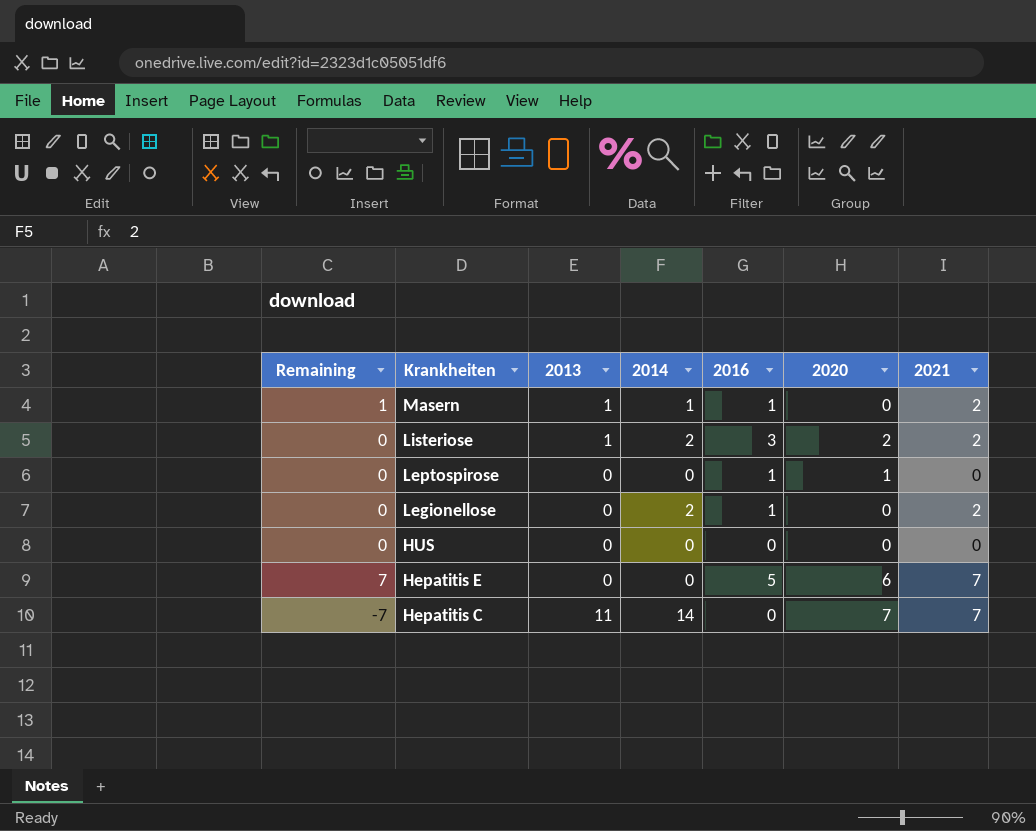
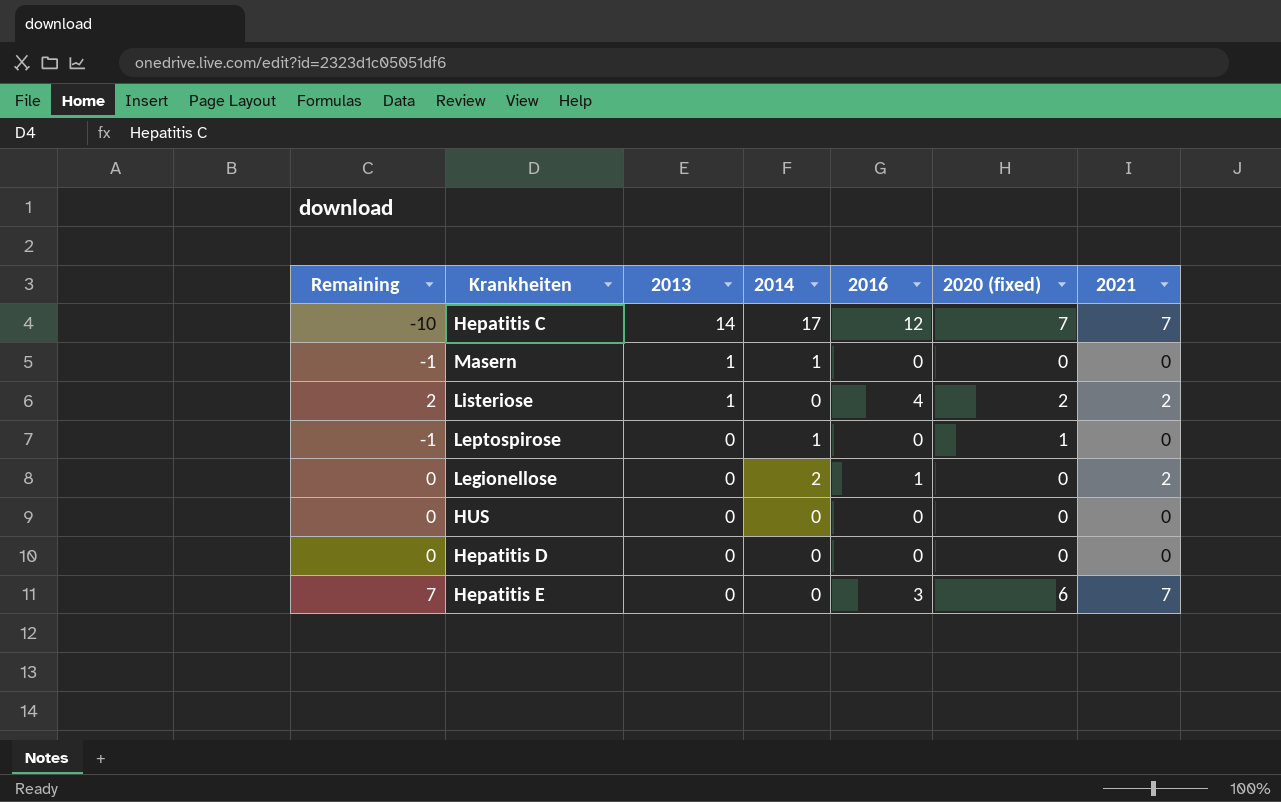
row order: Krankheiten descending -> 2013 descending
column name: 2020 -> 2020 (fixed)
Hepatitis C | Remaining: -7 -> -10
Hepatitis C | 2013: 11 -> 14
Hepatitis C | 2014: 14 -> 17
Hepatitis C | 2016: 0 -> 12
Masern | Remaining: 1 -> -1
Masern | 2016: 1 -> 0
Masern | 2021: 2 -> 0
Listeriose | Remaining: 0 -> 2
Listeriose | 2014: 2 -> 0
Listeriose | 2016: 3 -> 4
Leptospirose | Remaining: 0 -> -1
Leptospirose | 2014: 0 -> 1
Leptospirose | 2016: 1 -> 0
row Hepatitis D: none -> 0 | 0 | 0 | 0 | 0 | 0
Hepatitis E | 2016: 5 -> 3

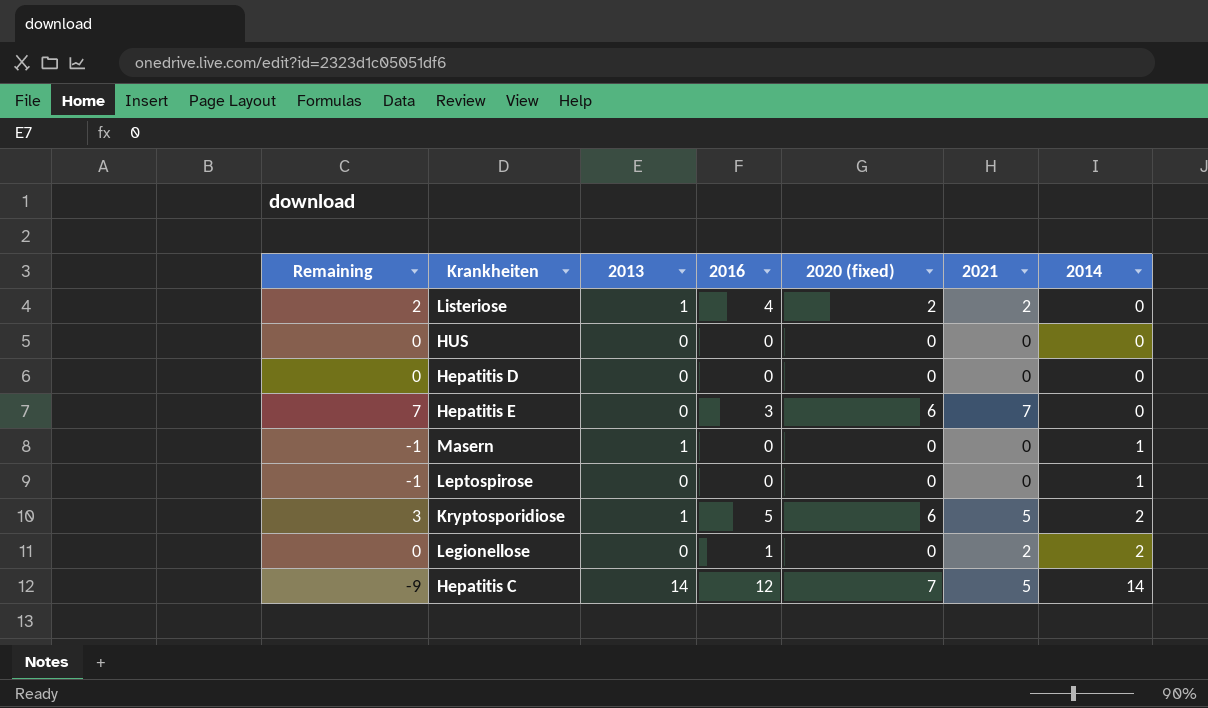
row order: 2013 descending -> 2014 ascending
column 2014 | position: 4 -> 7
Leptospirose | 2020 (fixed): 1 -> 0
row Kryptosporidiose: none -> 3 | 1 | 5 | 6 | 5 | 2
Hepatitis C | Remaining: -10 -> -9
Hepatitis C | 2021: 7 -> 5
Hepatitis C | 2014: 17 -> 14

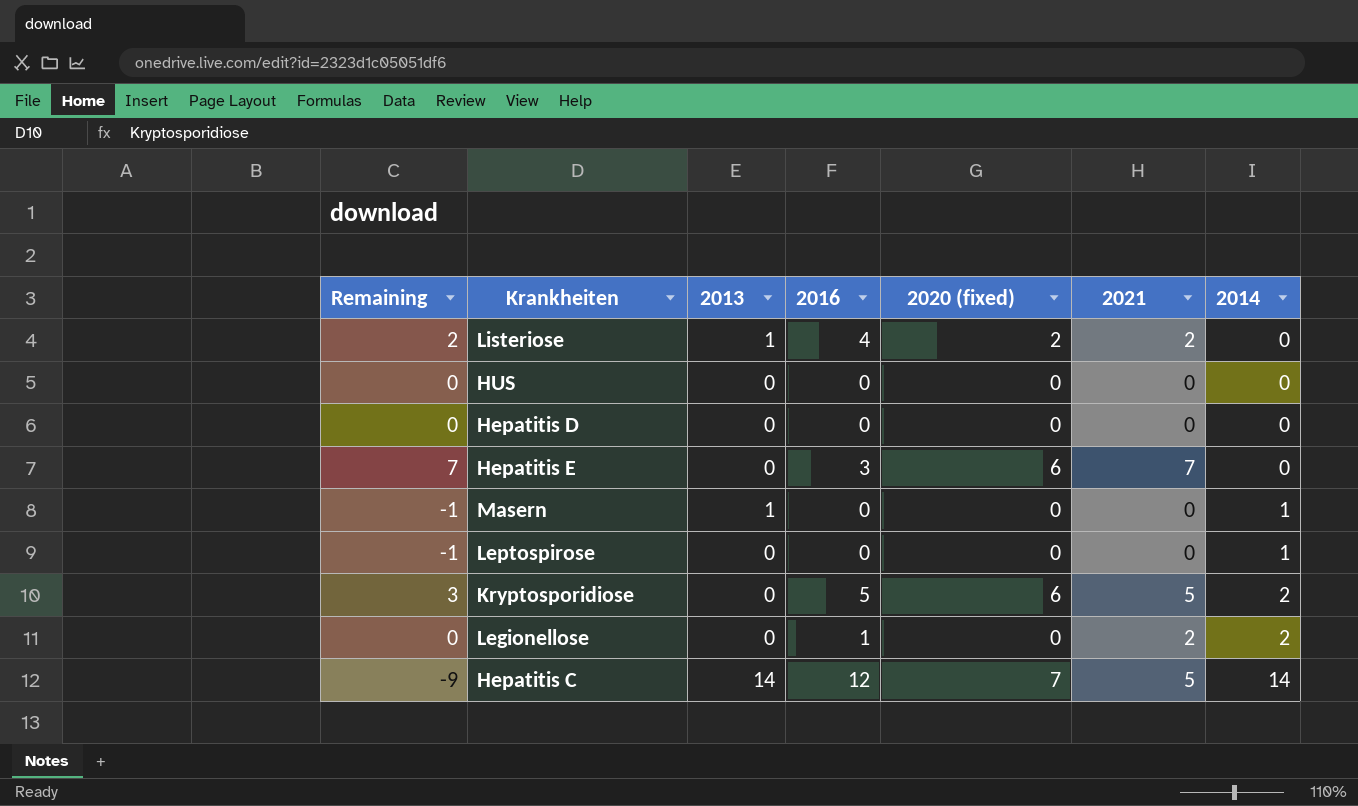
Kryptosporidiose | 2013: 1 -> 0

